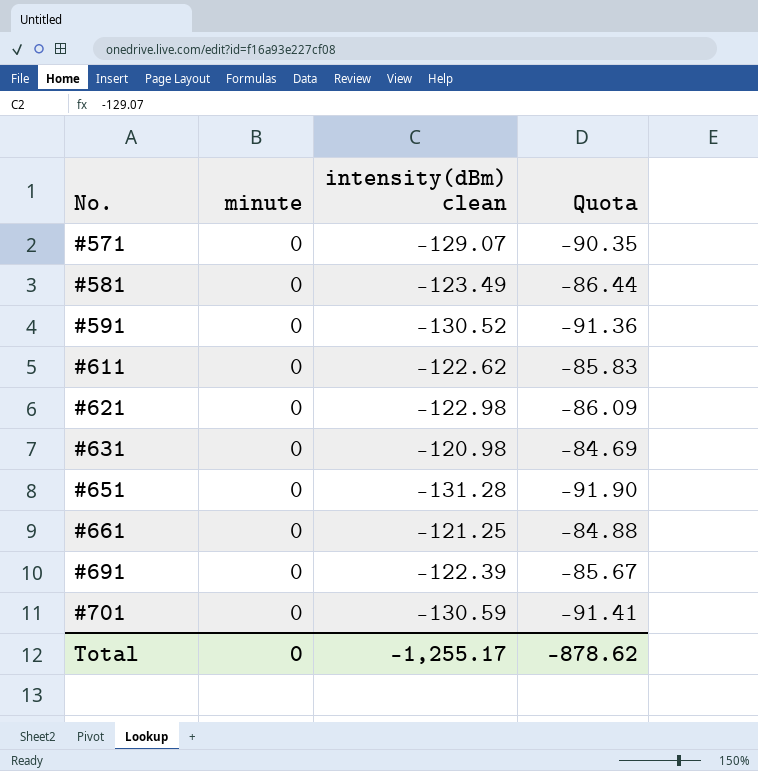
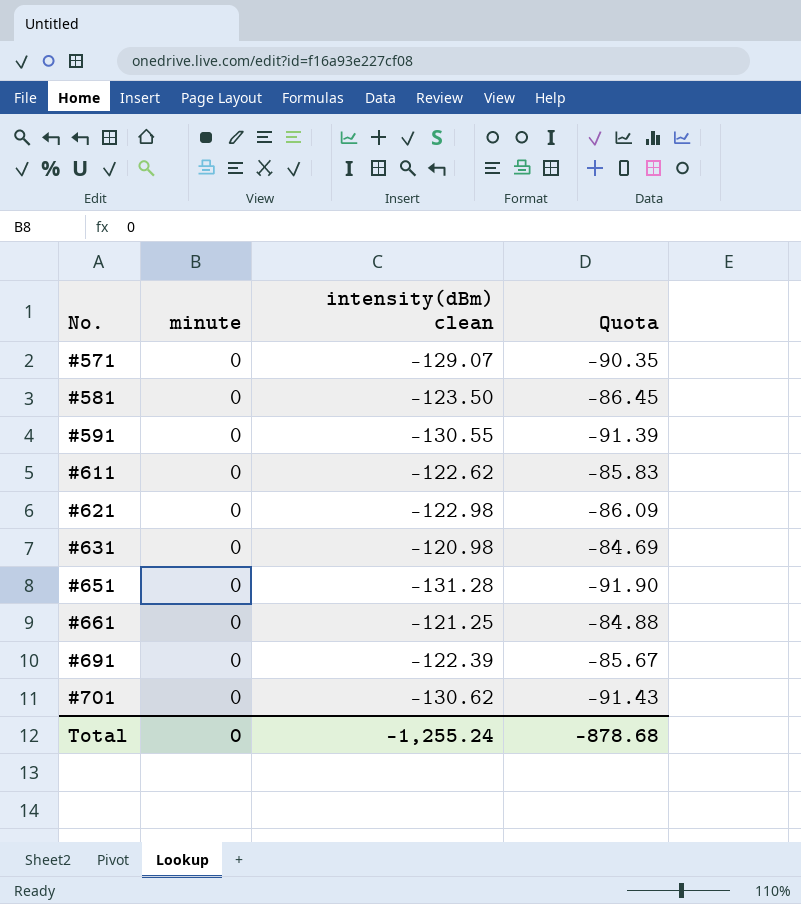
#581 | intensity(dBm) clean: -123.49 -> -123.50
#581 | Quota: -86.44 -> -86.45
#591 | intensity(dBm) clean: -130.52 -> -130.55
#591 | Quota: -91.36 -> -91.39
#701 | intensity(dBm) clean: -130.59 -> -130.62
#701 | Quota: -91.41 -> -91.43
Total | intensity(dBm) clean: -1,255.17 -> -1,255.24
Total | Quota: -878.62 -> -878.68

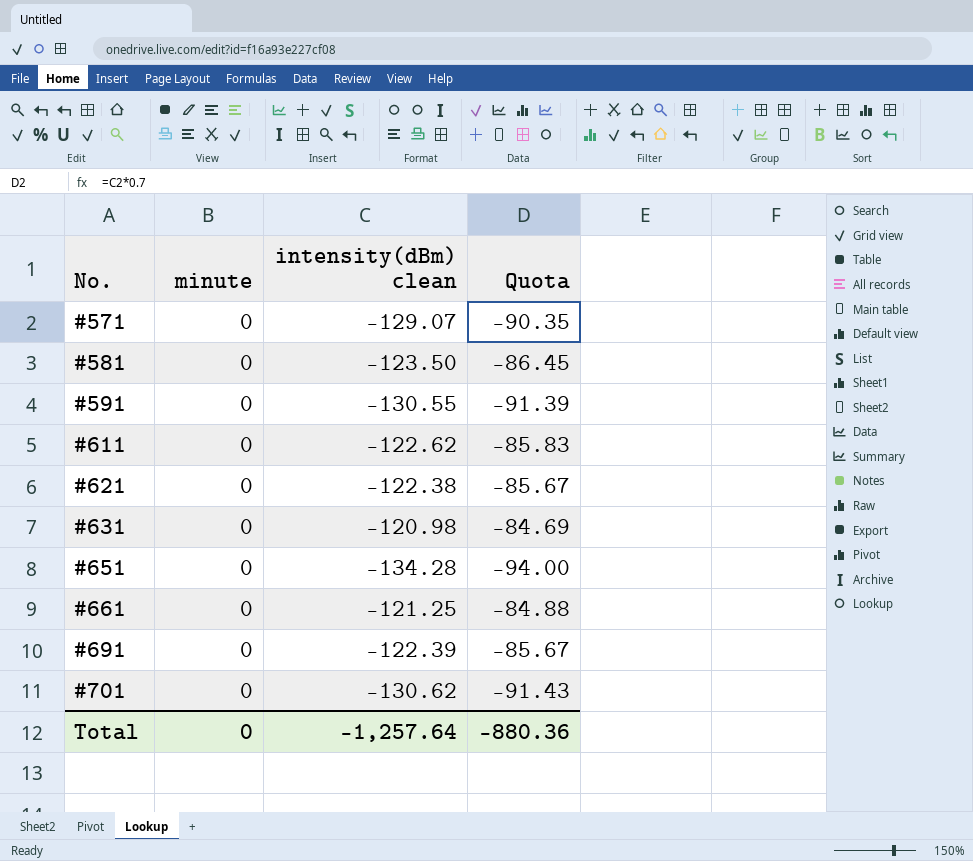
#621 | intensity(dBm) clean: -122.98 -> -122.38
#621 | Quota: -86.09 -> -85.67
#651 | intensity(dBm) clean: -131.28 -> -134.28
#651 | Quota: -91.90 -> -94.00
Total | intensity(dBm) clean: -1,255.24 -> -1,257.64
Total | Quota: -878.68 -> -880.36

